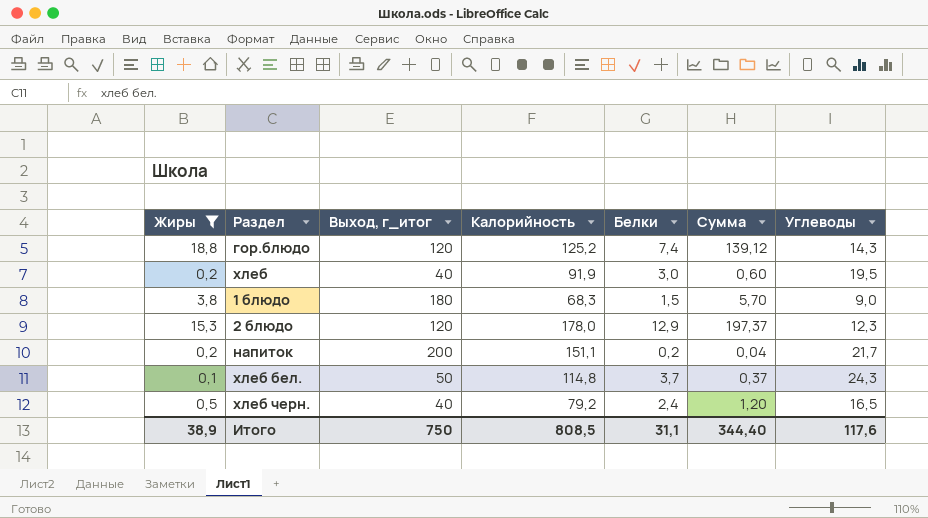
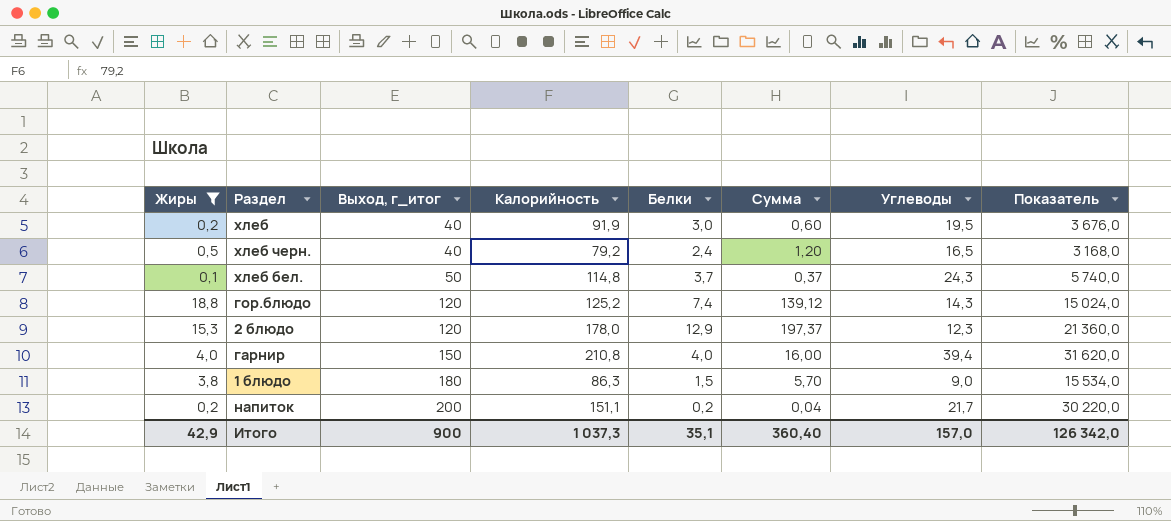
row order: none -> Выход, г_итог ascending
column Показатель | formula: none -> [Выход, г_итог] * [Калорийность]
row гарнир: none -> 4,0 | 150 | 210,8 | 4,0 | 16,00 | 39,4 | 31 620,0
1 блюдо | Калорийность: 68,3 -> 86,3
Итого | Жиры: 38,9 -> 42,9
Итого | Выход, г_итог: 750 -> 900
Итого | Калорийность: 808,5 -> 1 037,3
Итого | Белки: 31,1 -> 35,1
Итого | Сумма: 344,40 -> 360,40
Итого | Углеводы: 117,6 -> 157,0

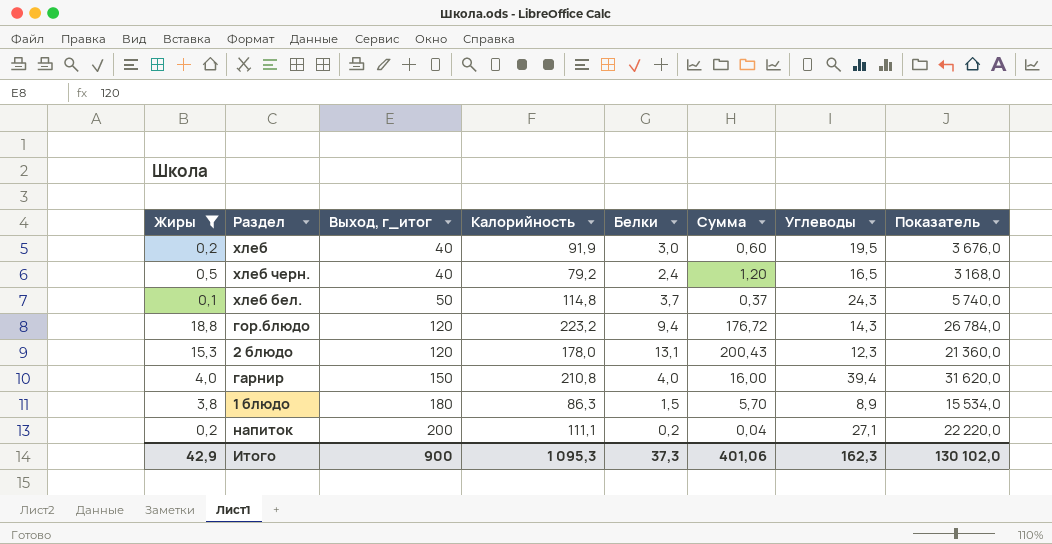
гор.блюдо | Калорийность: 125,2 -> 223,2
гор.блюдо | Белки: 7,4 -> 9,4
гор.блюдо | Сумма: 139,12 -> 176,72
гор.блюдо | Показатель: 15 024,0 -> 26 784,0
2 блюдо | Белки: 12,9 -> 13,1
2 блюдо | Сумма: 197,37 -> 200,43
1 блюдо | Углеводы: 9,0 -> 8,9
напиток | Калорийность: 151,1 -> 111,1
напиток | Углеводы: 21,7 -> 27,1
напиток | Показатель: 30 220,0 -> 22 220,0
Итого | Калорийность: 1 037,3 -> 1 095,3
Итого | Белки: 35,1 -> 37,3
Итого | Сумма: 360,40 -> 401,06
Итого | Углеводы: 157,0 -> 162,3
Итого | Показатель: 126 342,0 -> 130 102,0

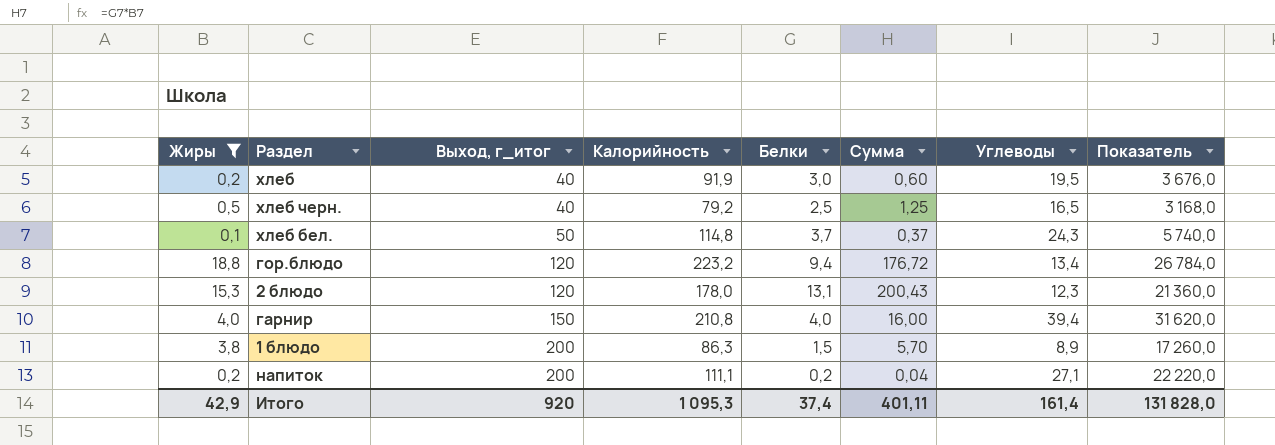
хлеб черн. | Белки: 2,4 -> 2,5
хлеб черн. | Сумма: 1,20 -> 1,25
гор.блюдо | Углеводы: 14,3 -> 13,4
1 блюдо | Выход, г_итог: 180 -> 200
1 блюдо | Показатель: 15 534,0 -> 17 260,0
Итого | Выход, г_итог: 900 -> 920
Итого | Белки: 37,3 -> 37,4
Итого | Сумма: 401,06 -> 401,11
Итого | Углеводы: 162,3 -> 161,4
Итого | Показатель: 130 102,0 -> 131 828,0

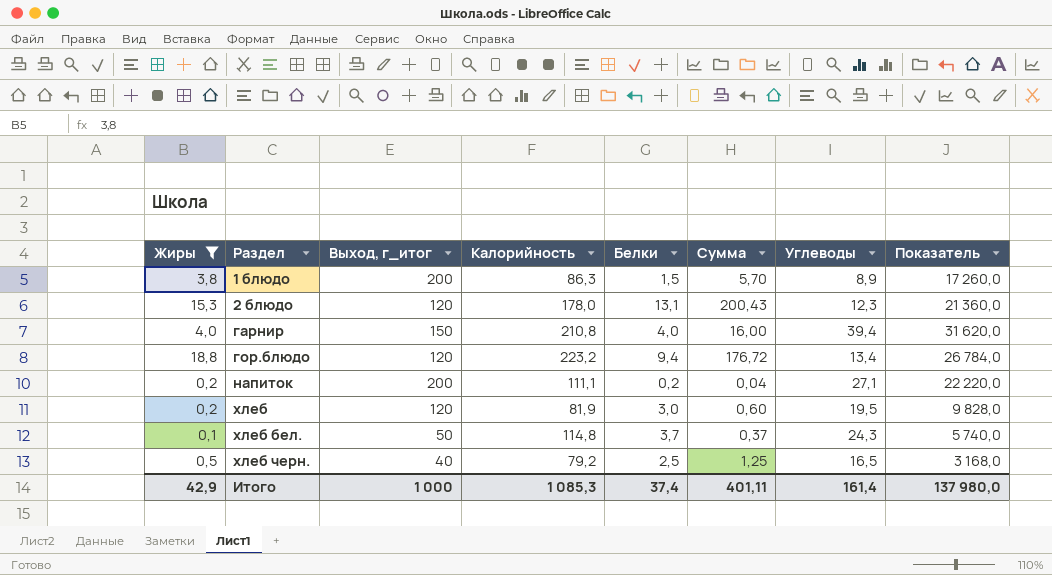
row order: Выход, г_итог ascending -> Раздел ascending
хлеб | Выход, г_итог: 40 -> 120
хлеб | Калорийность: 91,9 -> 81,9
хлеб | Показатель: 3 676,0 -> 9 828,0
Итого | Выход, г_итог: 920 -> 1 000
Итого | Калорийность: 1 095,3 -> 1 085,3
Итого | Показатель: 131 828,0 -> 137 980,0

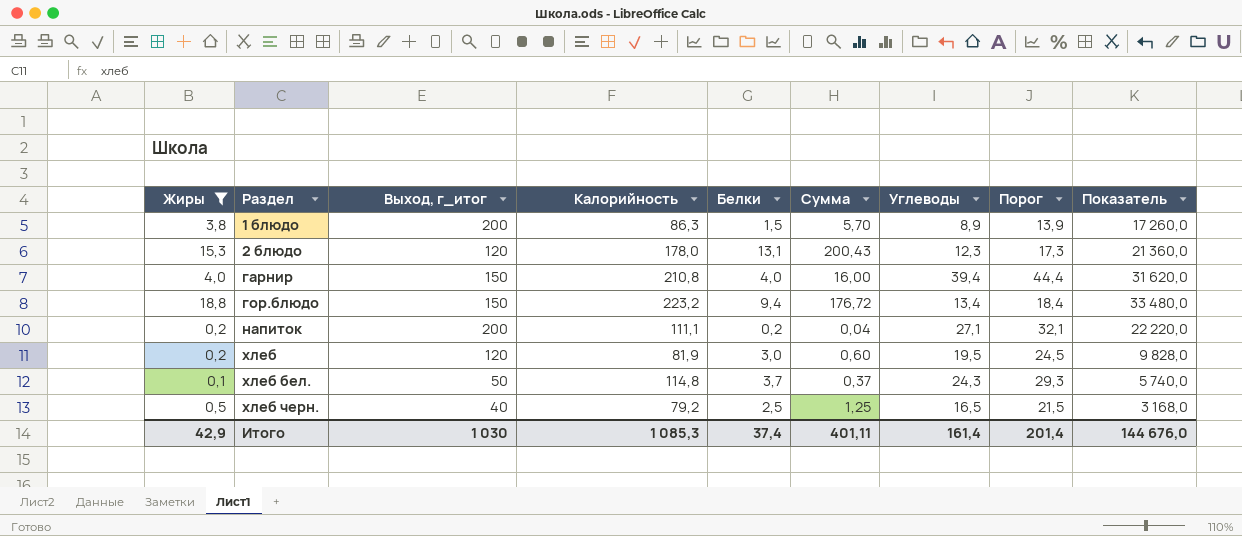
column Порог | formula: none -> [Углеводы] + 5
гор.блюдо | Выход, г_итог: 120 -> 150
гор.блюдо | Показатель: 26 784,0 -> 33 480,0
Итого | Выход, г_итог: 1 000 -> 1 030
Итого | Показатель: 137 980,0 -> 144 676,0

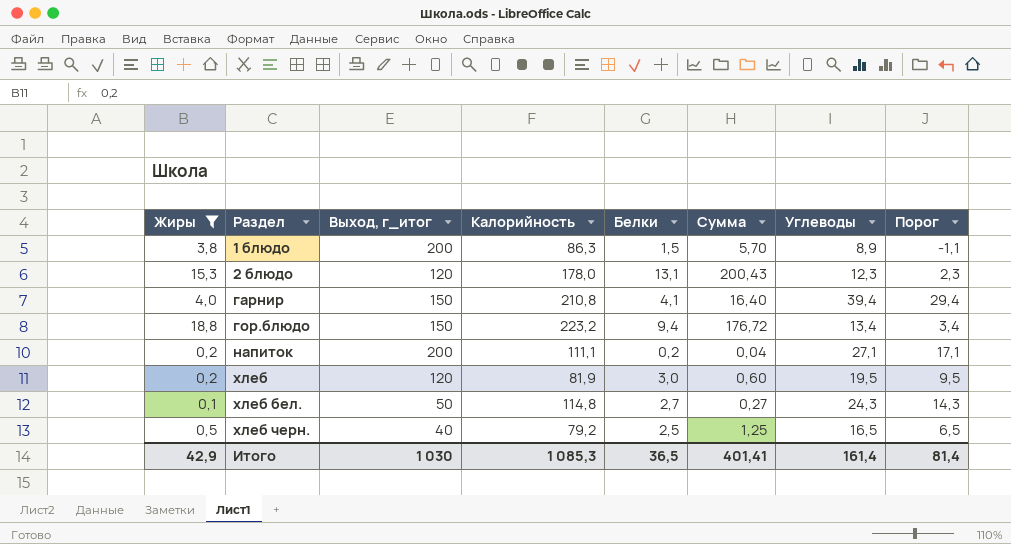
column Показатель | formula: [Выход, г_итог] * [Калорийность] -> none
column Порог | formula: [Углеводы] + 5 -> [Углеводы] - 10
гарнир | Белки: 4,0 -> 4,1
гарнир | Сумма: 16,00 -> 16,40
хлеб бел. | Белки: 3,7 -> 2,7
хлеб бел. | Сумма: 0,37 -> 0,27
Итого | Белки: 37,4 -> 36,5
Итого | Сумма: 401,11 -> 401,41
Итого | Порог: 201,4 -> 81,4

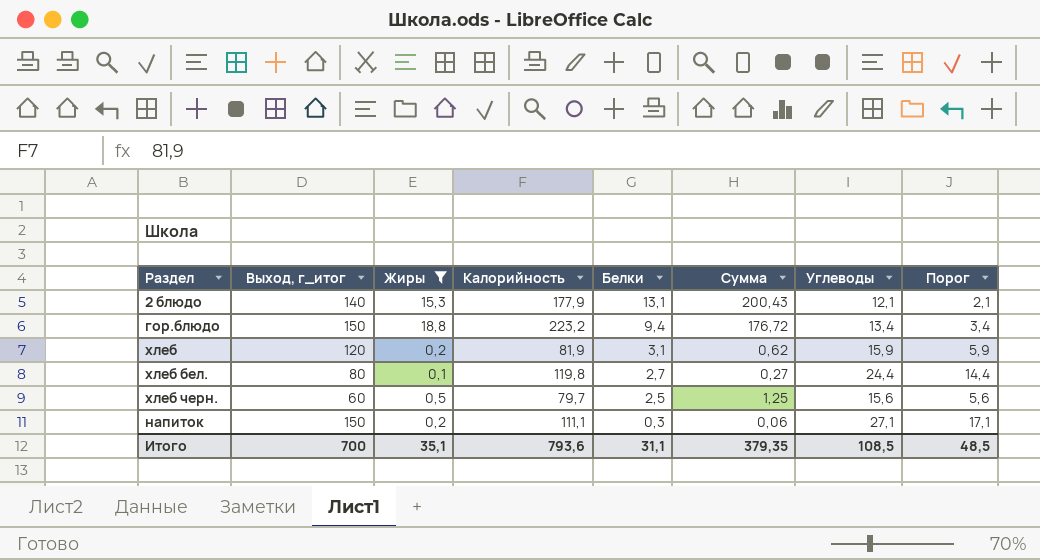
row order: Раздел ascending -> Белки descending
column Жиры | position: 1 -> 3
row 1 блюдо: 3,8 | 200 | 86,3 | 1,5 | 5,70 | 8,9 | -1,1 -> none
row гарнир: 4,0 | 150 | 210,8 | 4,1 | 16,40 | 39,4 | 29,4 -> none
2 блюдо | Выход, г_итог: 120 -> 140
2 блюдо | Калорийность: 178,0 -> 177,9
2 блюдо | Углеводы: 12,3 -> 12,1
2 блюдо | Порог: 2,3 -> 2,1
хлеб | Белки: 3,0 -> 3,1
хлеб | Сумма: 0,60 -> 0,62
хлеб | Углеводы: 19,5 -> 15,9
хлеб | Порог: 9,5 -> 5,9
хлеб бел. | Выход, г_итог: 50 -> 80
хлеб бел. | Калорийность: 114,8 -> 119,8
хлеб бел. | Углеводы: 24,3 -> 24,4
хлеб бел. | Порог: 14,3 -> 14,4
хлеб черн. | Выход, г_итог: 40 -> 60
хлеб черн. | Калорийность: 79,2 -> 79,7
хлеб черн. | Углеводы: 16,5 -> 15,6
хлеб черн. | Порог: 6,5 -> 5,6
напиток | Выход, г_итог: 200 -> 150
напиток | Белки: 0,2 -> 0,3
напиток | Сумма: 0,04 -> 0,06
Итого | Выход, г_итог: 1 030 -> 700
Итого | Жиры: 42,9 -> 35,1
Итого | Калорийность: 1 085,3 -> 793,6
Итого | Белки: 36,5 -> 31,1
Итого | Сумма: 401,41 -> 379,35
Итого | Углеводы: 161,4 -> 108,5
Итого | Порог: 81,4 -> 48,5

